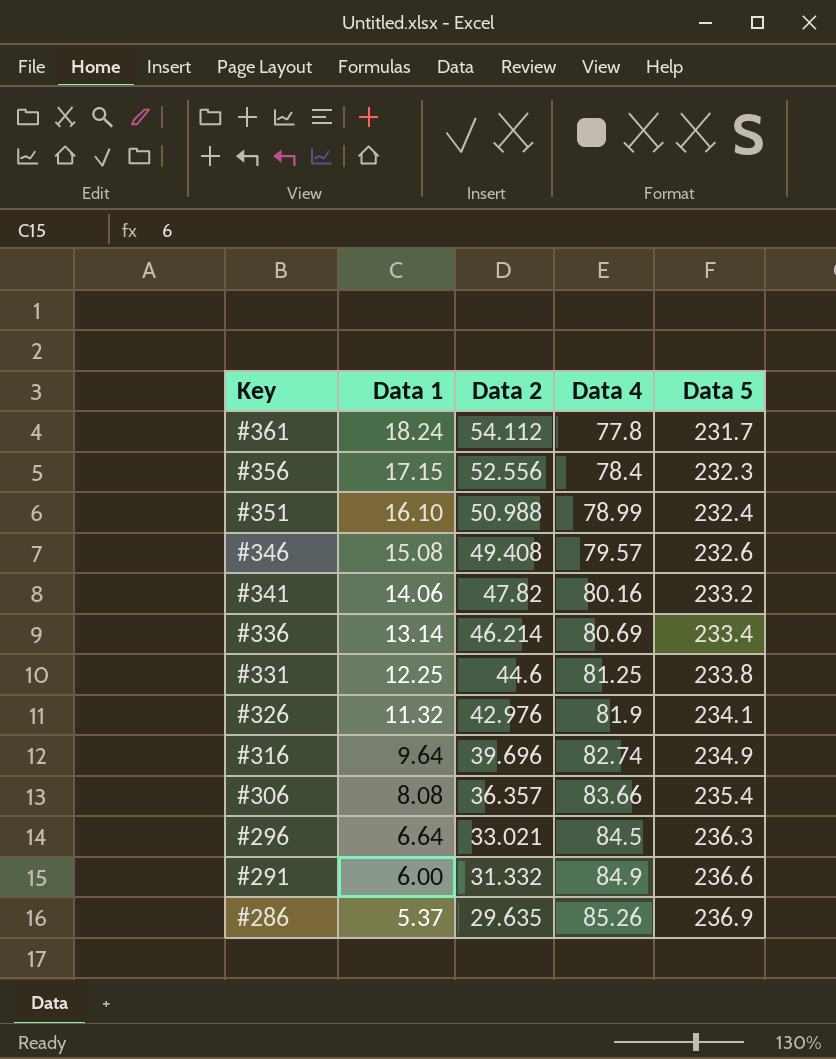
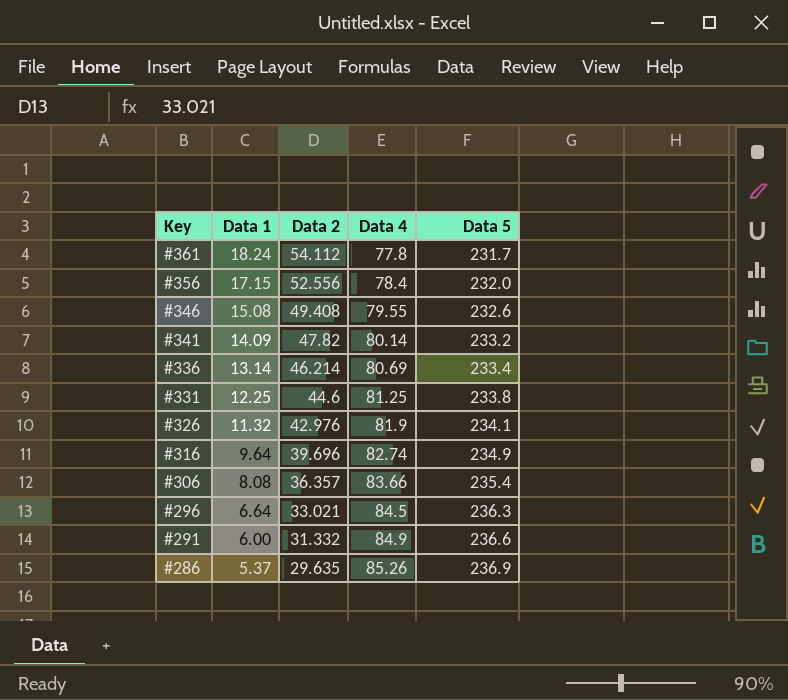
row #351: 16.10 | 50.988 | 78.99 | 232.4 -> none
#356 | Data 5: 232.3 -> 232.0
#346 | Data 4: 79.57 -> 79.55
#341 | Data 1: 14.06 -> 14.09
#341 | Data 4: 80.16 -> 80.14

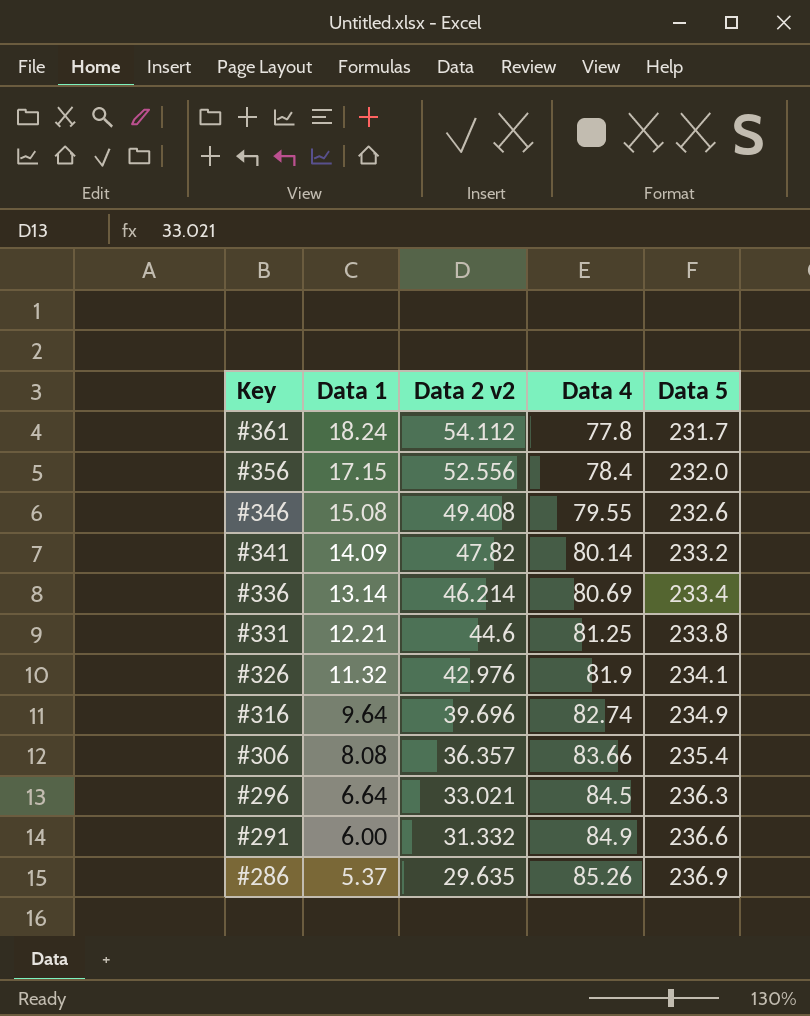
column name: Data 2 -> Data 2 v2
#331 | Data 1: 12.25 -> 12.21

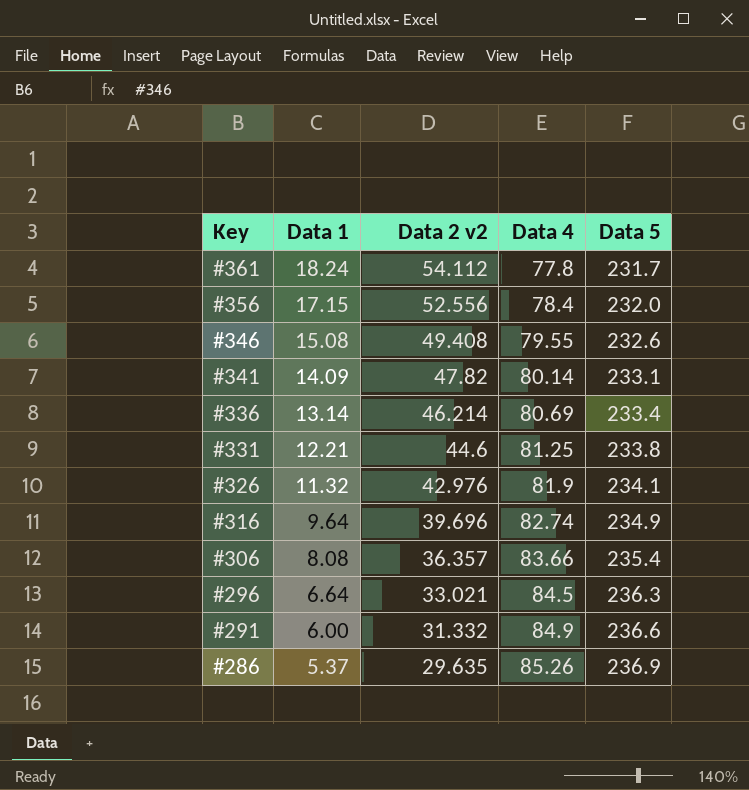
#341 | Data 5: 233.2 -> 233.1

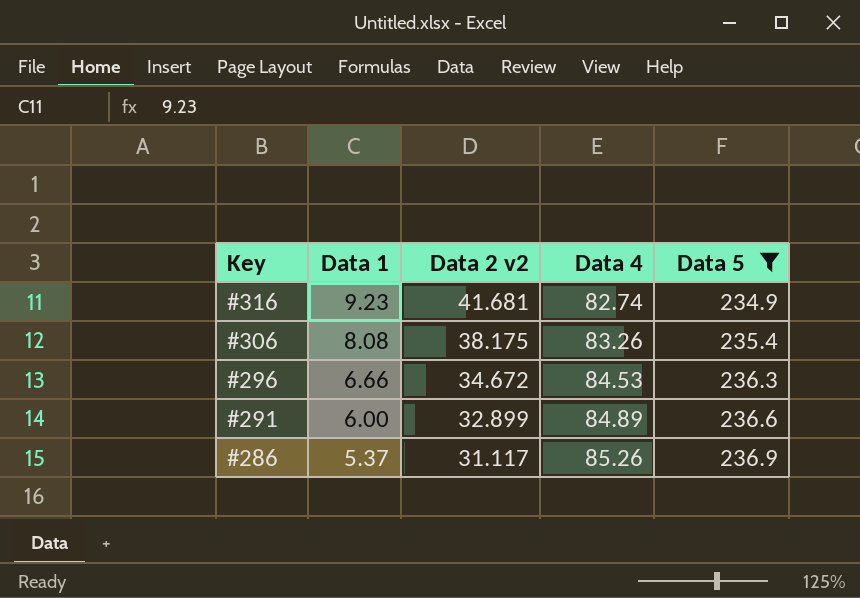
filter: none -> Data 5 >= 234.9
#316 | Data 1: 9.64 -> 9.23
#316 | Data 2 v2: 39.696 -> 41.681
#306 | Data 2 v2: 36.357 -> 38.175
#306 | Data 4: 83.66 -> 83.26
#296 | Data 1: 6.64 -> 6.66
#296 | Data 2 v2: 33.021 -> 34.672
#296 | Data 4: 84.5 -> 84.53
#291 | Data 2 v2: 31.332 -> 32.899
#291 | Data 4: 84.9 -> 84.89
#286 | Data 2 v2: 29.635 -> 31.117

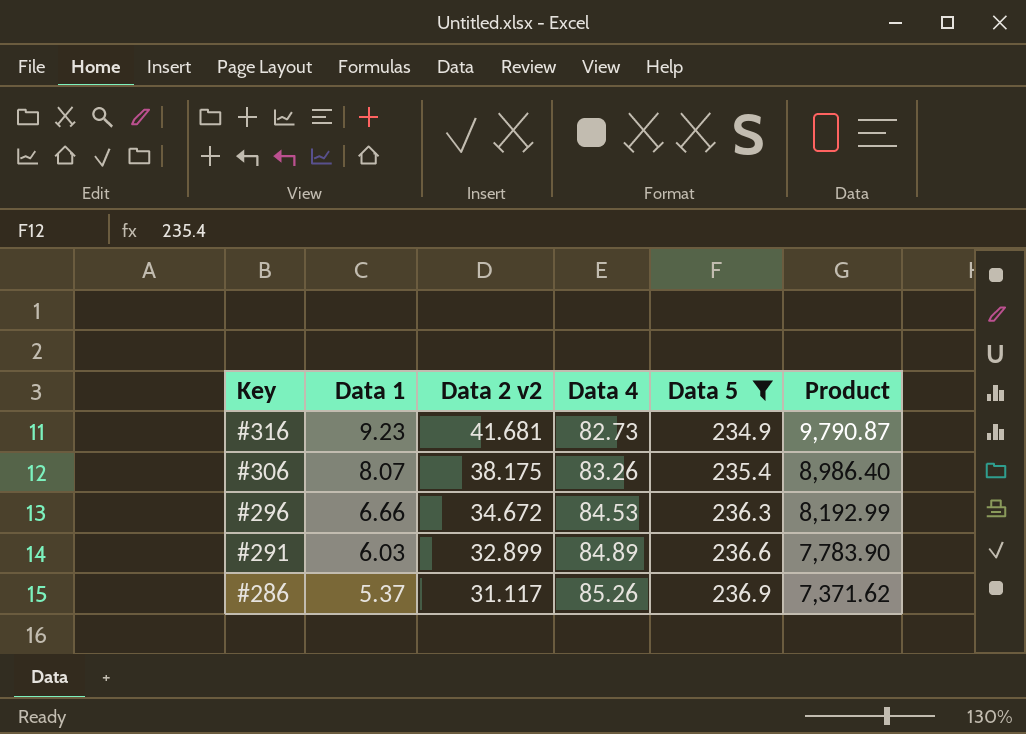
column Product | formula: none -> [Data 2 v2] * [Data 5]
#316 | Data 4: 82.74 -> 82.73
#306 | Data 1: 8.08 -> 8.07
#291 | Data 1: 6.00 -> 6.03

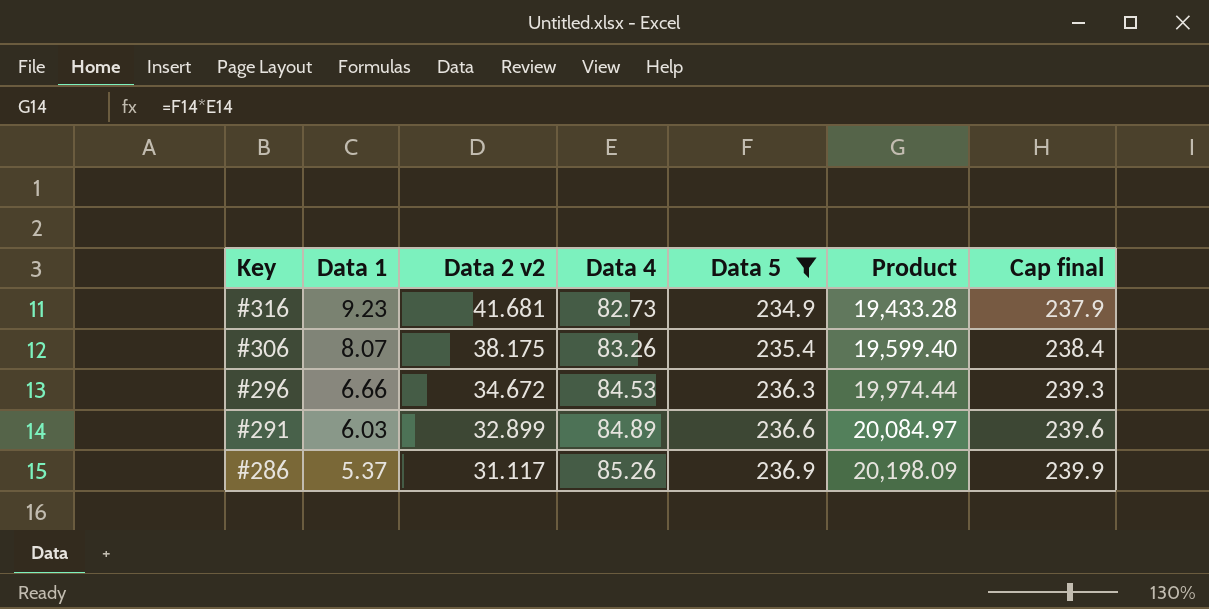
column Product | formula: [Data 2 v2] * [Data 5] -> [Data 4] * [Data 5]
column Cap final | formula: none -> [Data 5] + 3

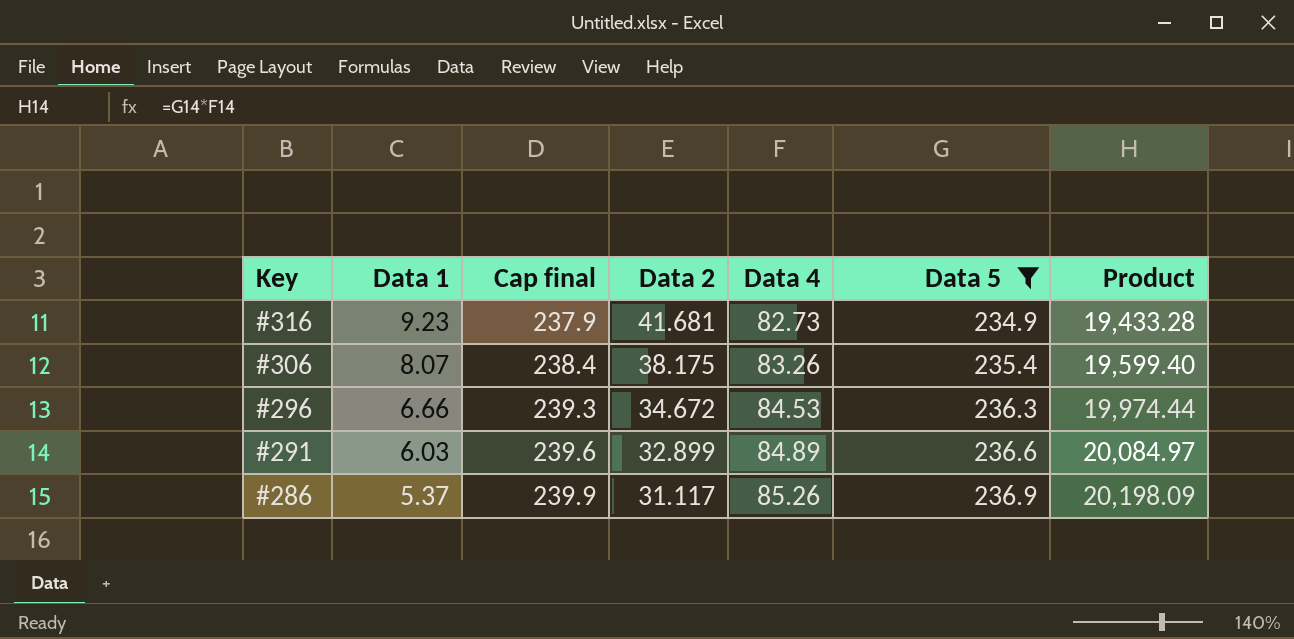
column Cap final | position: 7 -> 3
column name: Data 2 v2 -> Data 2

